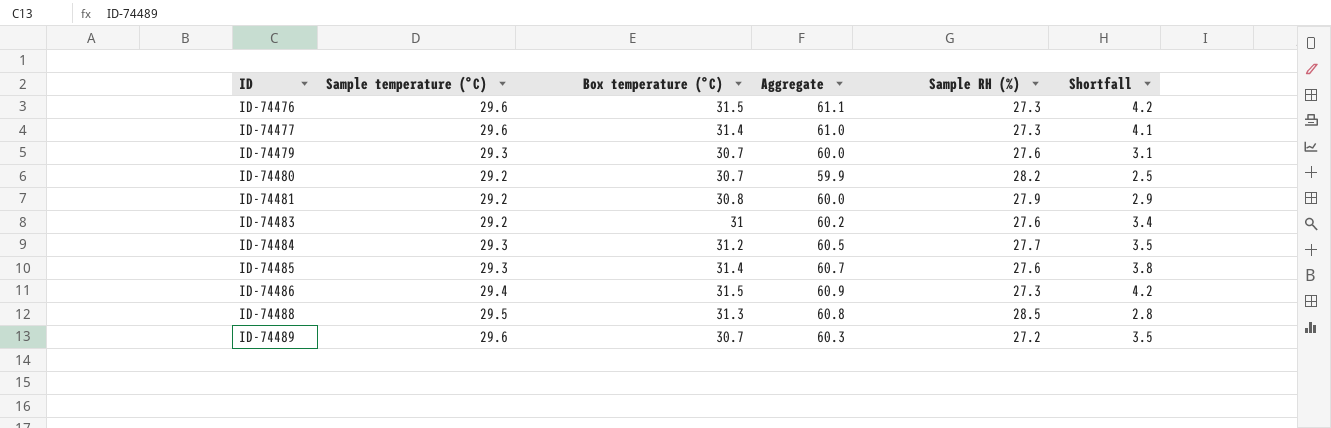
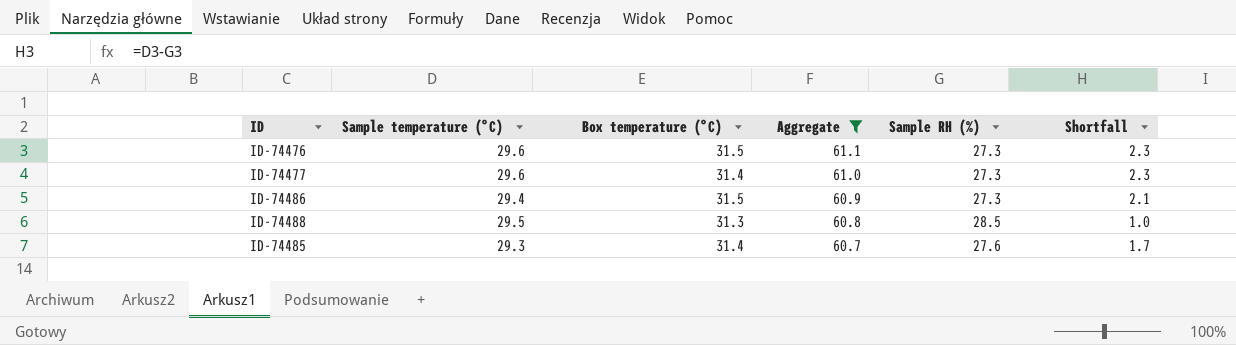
filter: none -> Aggregate >= 60.7
row order: ID ascending -> Aggregate descending
column Shortfall | formula: [Box temperature (°C)] - [Sample RH (%)] -> [Sample temperature (°C)] - [Sample RH (%)]

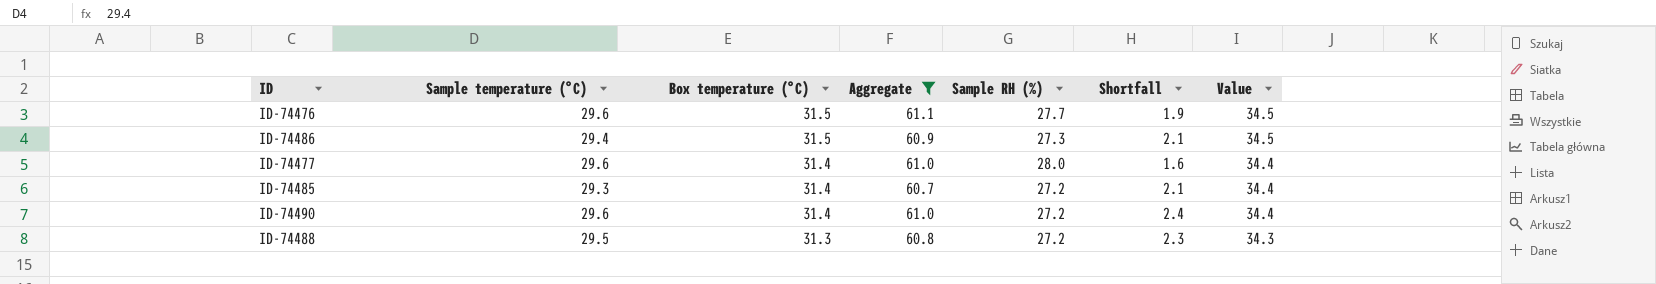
row order: Aggregate descending -> Box temperature (°C) descending
column Value | formula: none -> [Box temperature (°C)] + 3
ID-74476 | Sample RH (%): 27.3 -> 27.7
ID-74476 | Shortfall: 2.3 -> 1.9
ID-74477 | Sample RH (%): 27.3 -> 28.0
ID-74477 | Shortfall: 2.3 -> 1.6
ID-74485 | Sample RH (%): 27.6 -> 27.2
ID-74485 | Shortfall: 1.7 -> 2.1
row ID-74490: none -> 29.6 | 31.4 | 61.0 | 27.2 | 2.4 | 34.4
ID-74488 | Sample RH (%): 28.5 -> 27.2
ID-74488 | Shortfall: 1.0 -> 2.3

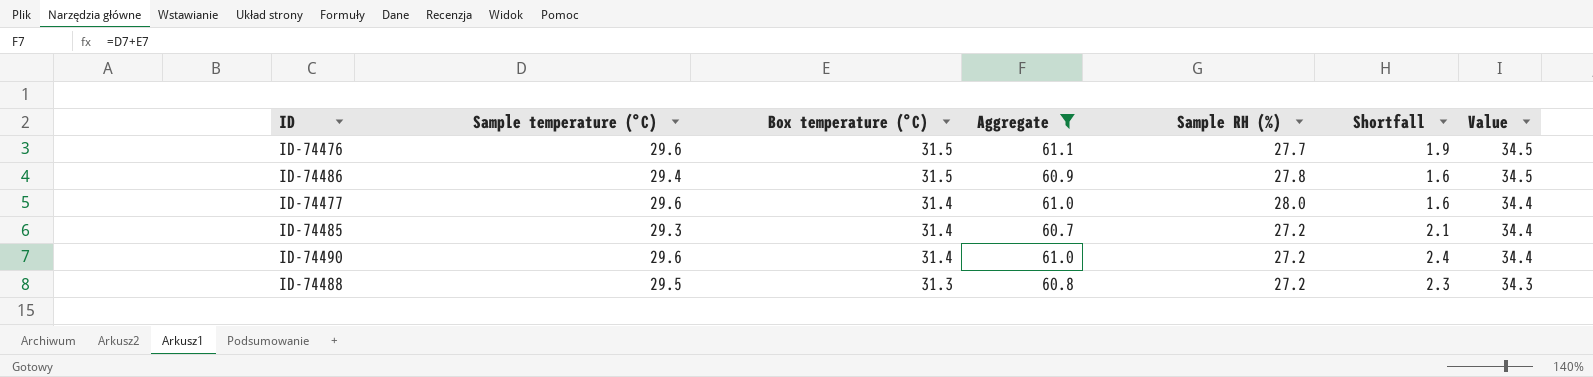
ID-74486 | Sample RH (%): 27.3 -> 27.8
ID-74486 | Shortfall: 2.1 -> 1.6

